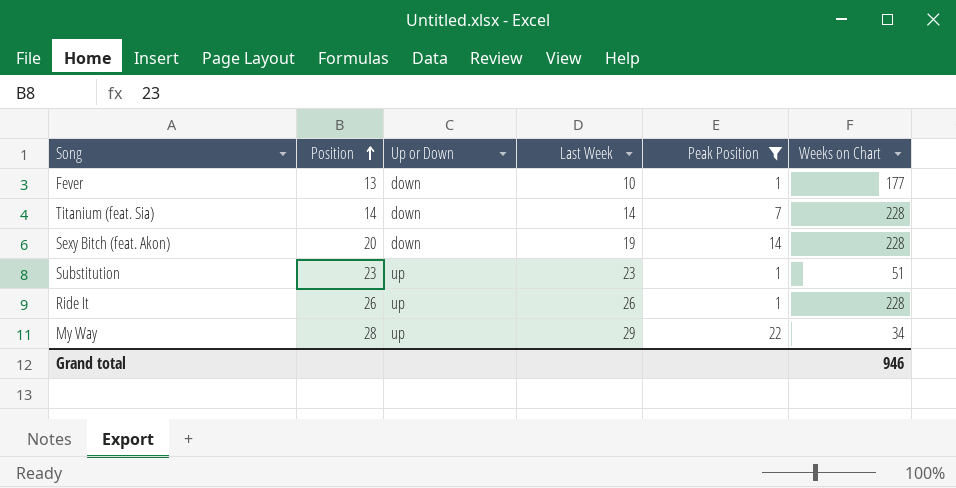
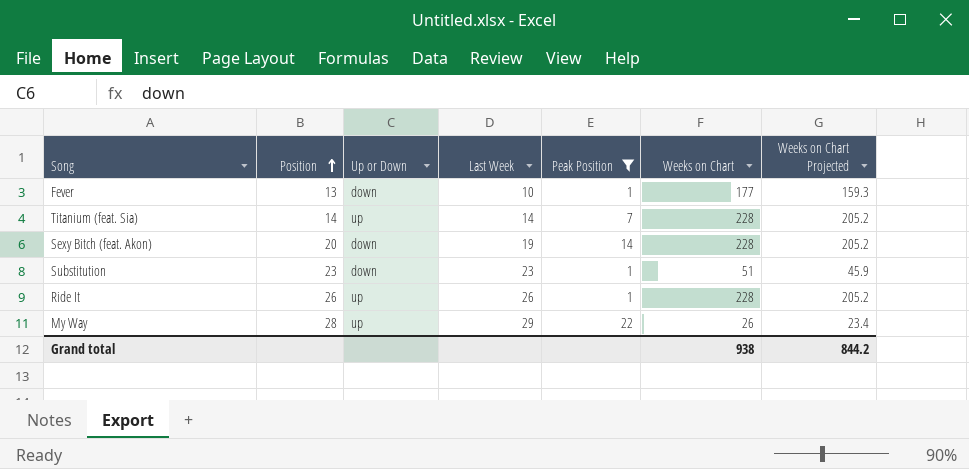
column Weeks on Chart Projected | formula: none -> [Weeks on Chart] * 0.9
Titanium (feat. Sia) | Up or Down: down -> up
Substitution | Up or Down: up -> down
My Way | Weeks on Chart: 34 -> 26
Grand total | Weeks on Chart: 946 -> 938

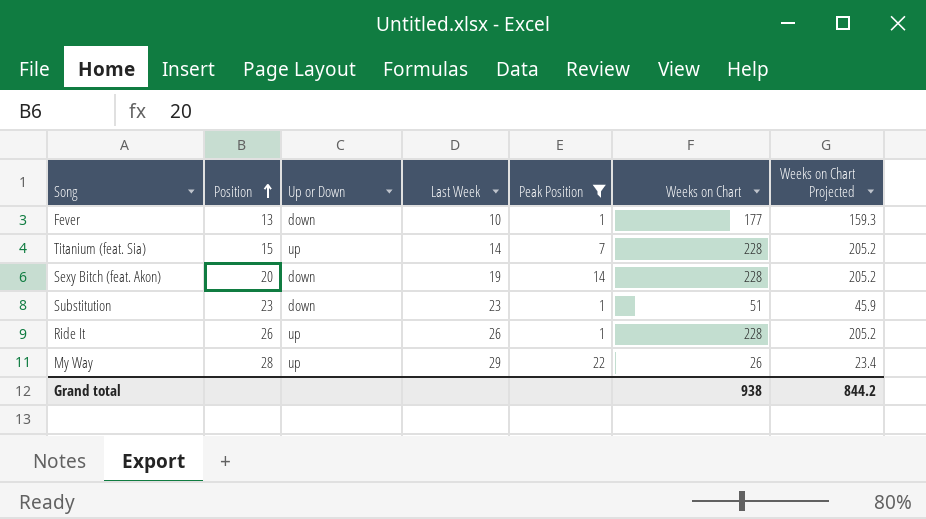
Titanium (feat. Sia) | Position: 14 -> 15

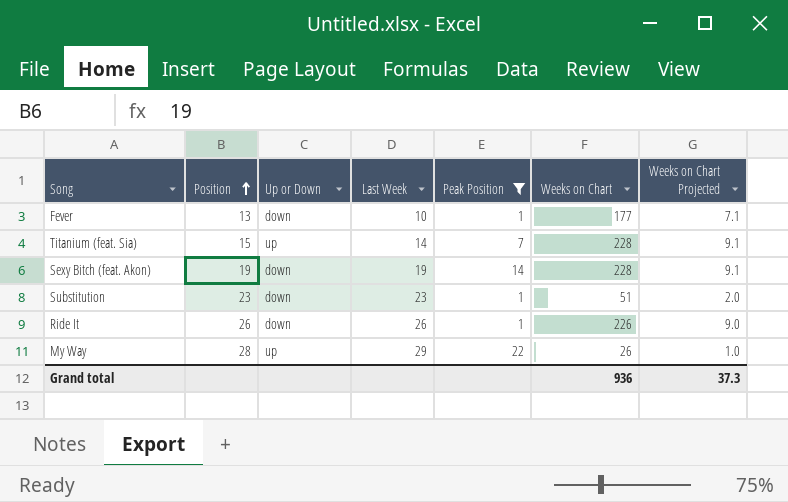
column Weeks on Chart Projected | formula: [Weeks on Chart] * 0.9 -> [Weeks on Chart] * 0.04
Sexy Bitch (feat. Akon) | Position: 20 -> 19
Ride It | Up or Down: up -> down
Ride It | Weeks on Chart: 228 -> 226
Grand total | Weeks on Chart: 938 -> 936
Grand total | Weeks on Chart Projected: 844.2 -> 37.3

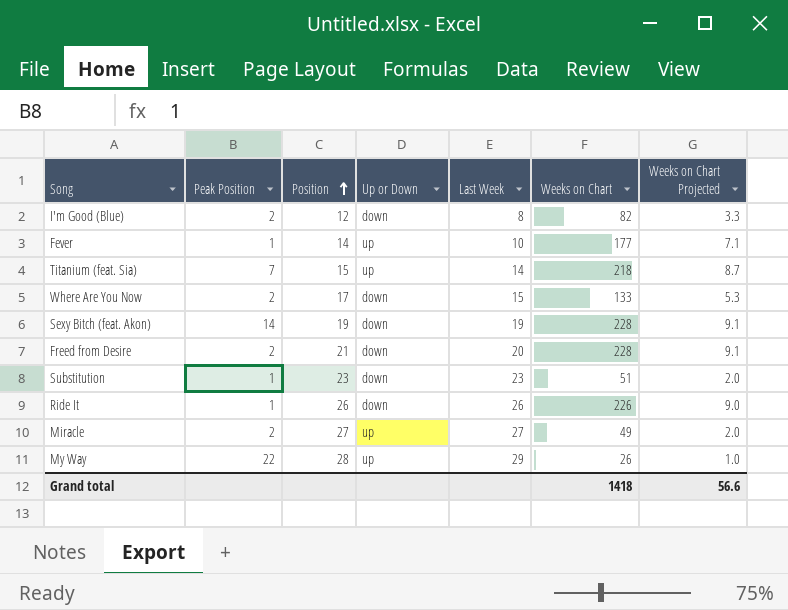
filter: Peak Position != 2 -> none
column Peak Position | position: 5 -> 2
Fever | Position: 13 -> 14
Fever | Up or Down: down -> up
Titanium (feat. Sia) | Weeks on Chart: 228 -> 218
Titanium (feat. Sia) | Weeks on Chart Projected: 9.1 -> 8.7
Grand total | Weeks on Chart: 936 -> 1418
Grand total | Weeks on Chart Projected: 37.3 -> 56.6

